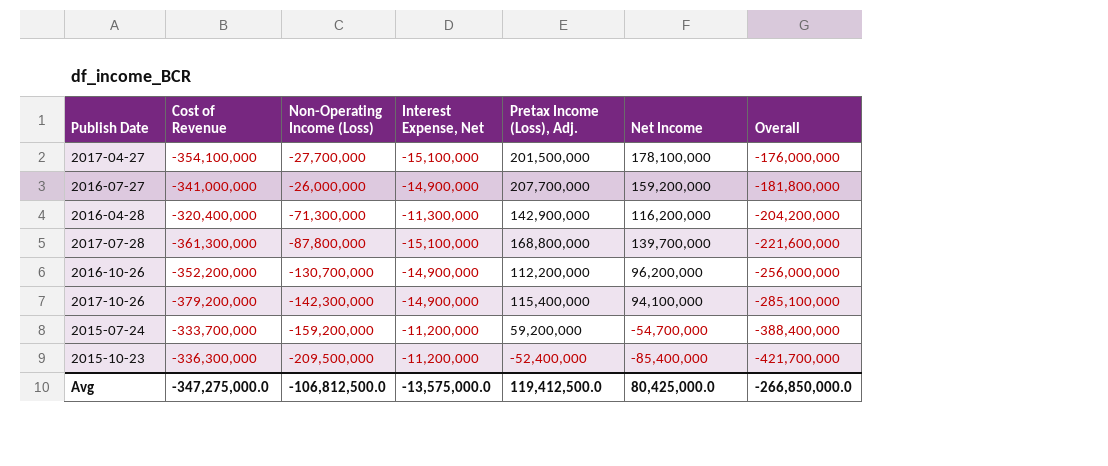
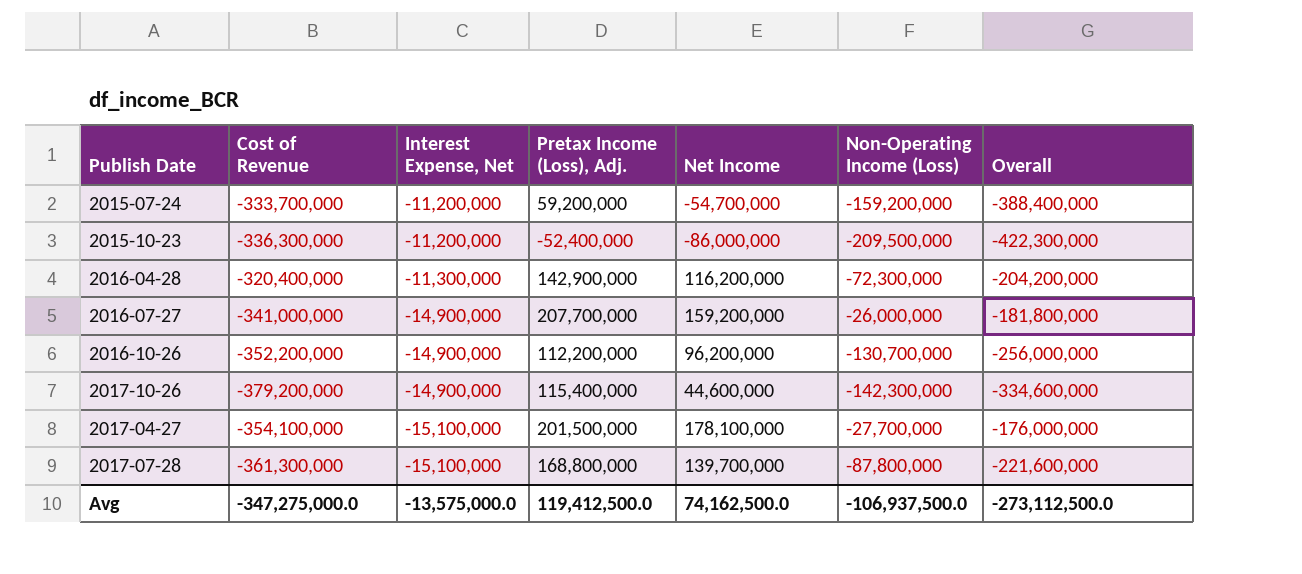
row order: Overall descending -> Interest Expense, Net descending
column Non-Operating Income (Loss) | position: 3 -> 6
2015-10-23 | Net Income: -85,400,000 -> -86,000,000
2015-10-23 | Overall: -421,700,000 -> -422,300,000
2016-04-28 | Non-Operating Income (Loss): -71,300,000 -> -72,300,000
2017-10-26 | Net Income: 94,100,000 -> 44,600,000
2017-10-26 | Overall: -285,100,000 -> -334,600,000
Avg | Net Income: 80,425,000.0 -> 74,162,500.0
Avg | Non-Operating Income (Loss): -106,812,500.0 -> -106,937,500.0
Avg | Overall: -266,850,000.0 -> -273,112,500.0

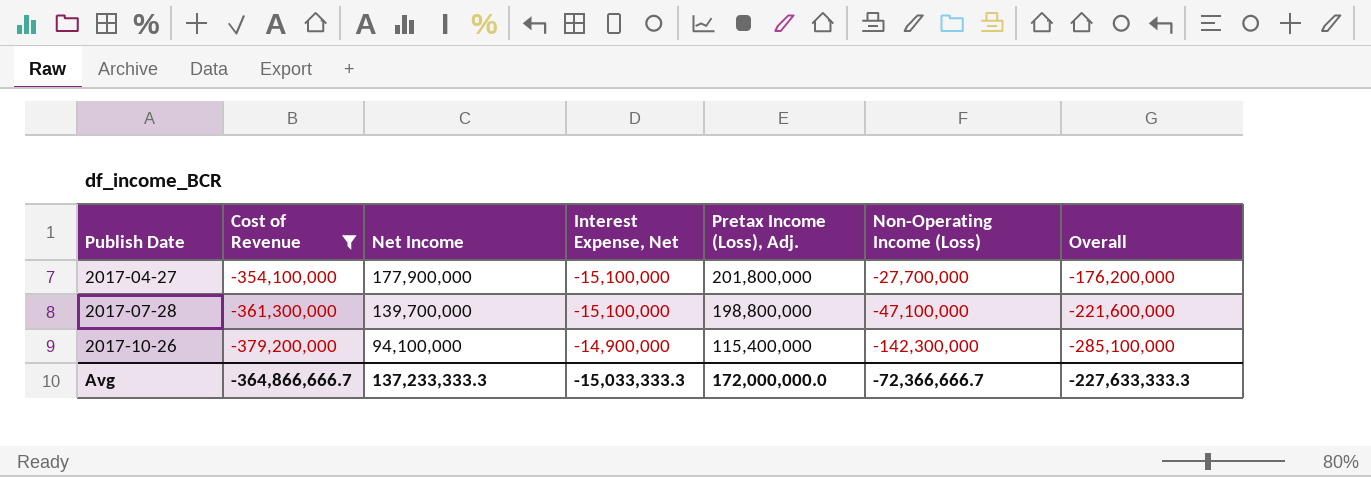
filter: none -> Cost of Revenue <= -354,100,000
row order: Interest Expense, Net descending -> Publish Date ascending
column Net Income | position: 5 -> 3
2017-04-27 | Net Income: 178,100,000 -> 177,900,000
2017-04-27 | Pretax Income (Loss), Adj.: 201,500,000 -> 201,800,000
2017-04-27 | Overall: -176,000,000 -> -176,200,000
2017-07-28 | Pretax Income (Loss), Adj.: 168,800,000 -> 198,800,000
2017-07-28 | Non-Operating Income (Loss): -87,800,000 -> -47,100,000
2017-10-26 | Net Income: 44,600,000 -> 94,100,000
2017-10-26 | Overall: -334,600,000 -> -285,100,000
Avg | Cost of Revenue: -347,275,000.0 -> -364,866,666.7
Avg | Net Income: 74,162,500.0 -> 137,233,333.3
Avg | Interest Expense, Net: -13,575,000.0 -> -15,033,333.3
Avg | Pretax Income (Loss), Adj.: 119,412,500.0 -> 172,000,000.0
Avg | Non-Operating Income (Loss): -106,937,500.0 -> -72,366,666.7
Avg | Overall: -273,112,500.0 -> -227,633,333.3

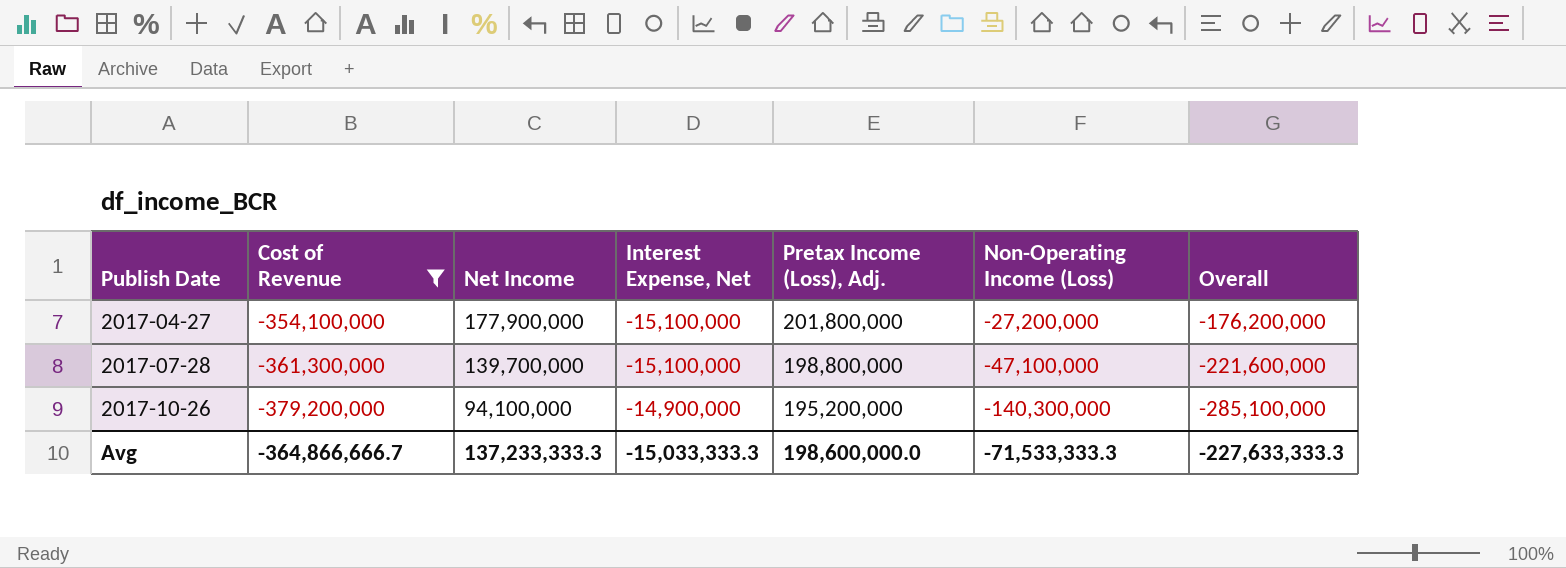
2017-04-27 | Non-Operating Income (Loss): -27,700,000 -> -27,200,000
2017-10-26 | Pretax Income (Loss), Adj.: 115,400,000 -> 195,200,000
2017-10-26 | Non-Operating Income (Loss): -142,300,000 -> -140,300,000
Avg | Pretax Income (Loss), Adj.: 172,000,000.0 -> 198,600,000.0
Avg | Non-Operating Income (Loss): -72,366,666.7 -> -71,533,333.3

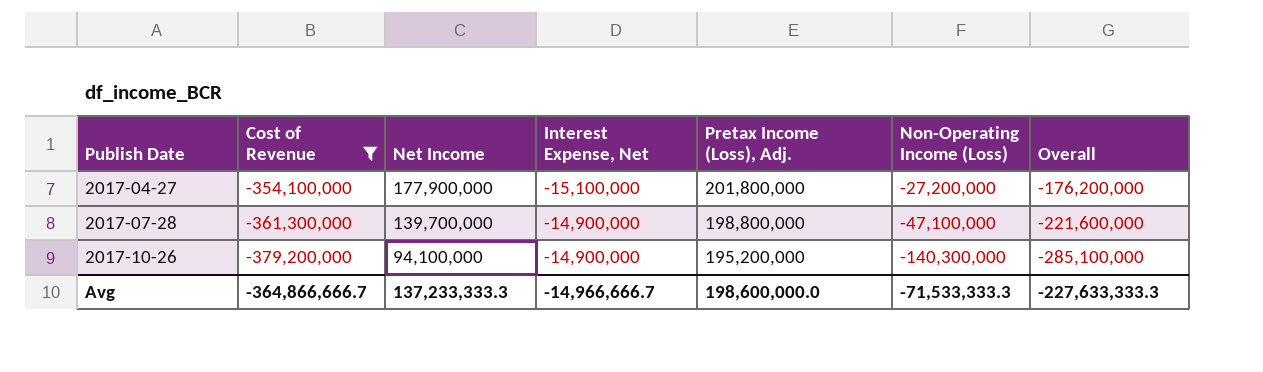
2017-07-28 | Interest Expense, Net: -15,100,000 -> -14,900,000
Avg | Interest Expense, Net: -15,033,333.3 -> -14,966,666.7

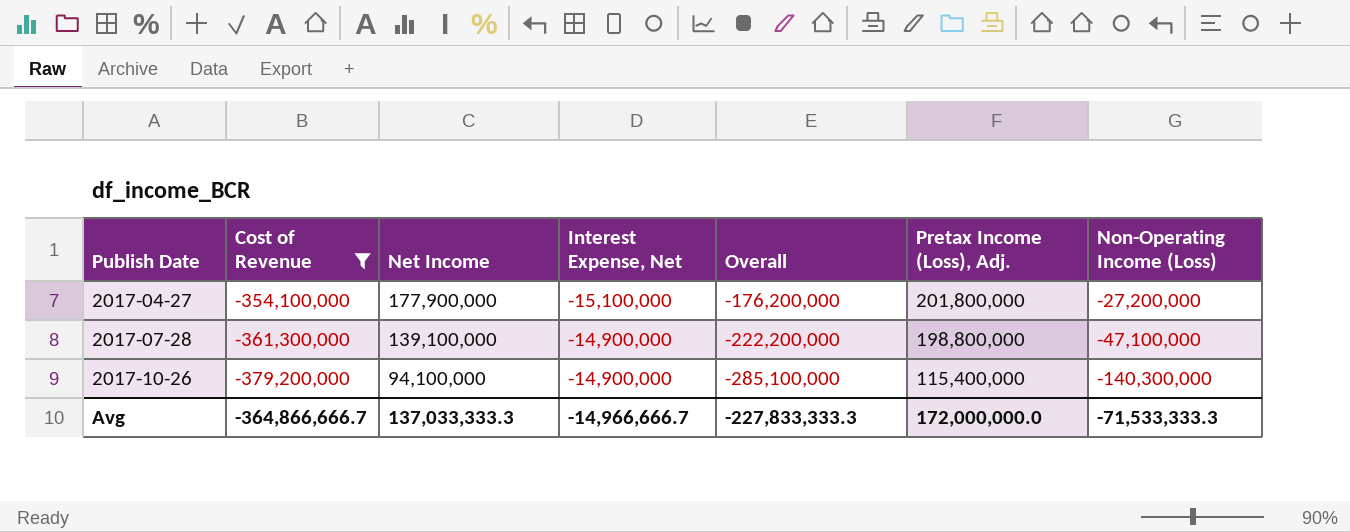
column Overall | position: 7 -> 5
2017-07-28 | Net Income: 139,700,000 -> 139,100,000
2017-07-28 | Overall: -221,600,000 -> -222,200,000
2017-10-26 | Pretax Income (Loss), Adj.: 195,200,000 -> 115,400,000
Avg | Net Income: 137,233,333.3 -> 137,033,333.3
Avg | Overall: -227,633,333.3 -> -227,833,333.3
Avg | Pretax Income (Loss), Adj.: 198,600,000.0 -> 172,000,000.0

